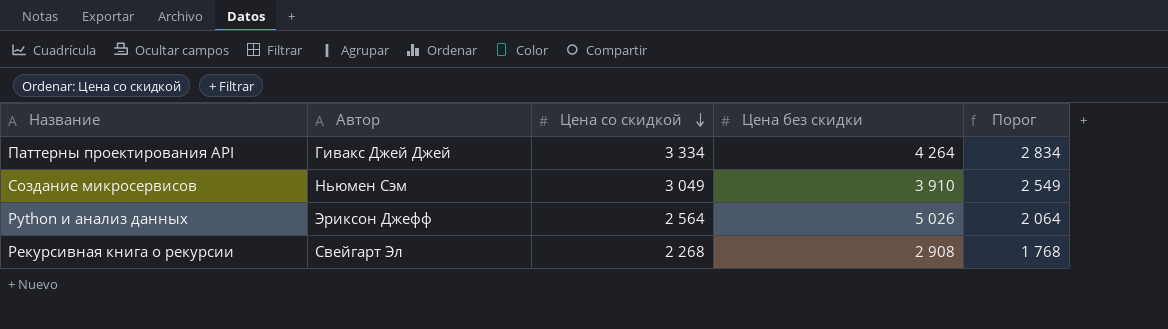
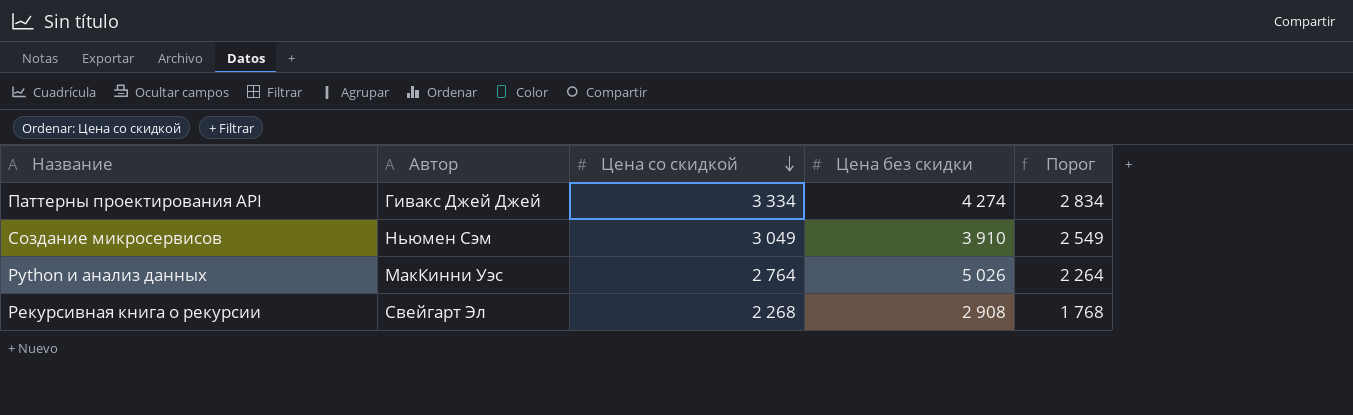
Паттерны проектирования API | Цена без скидки: 4 264 -> 4 274
Python и анализ данных | Автор: Эриксон Джефф -> МакКинни Уэс
Python и анализ данных | Цена со скидкой: 2 564 -> 2 764
Python и анализ данных | Порог: 2 064 -> 2 264

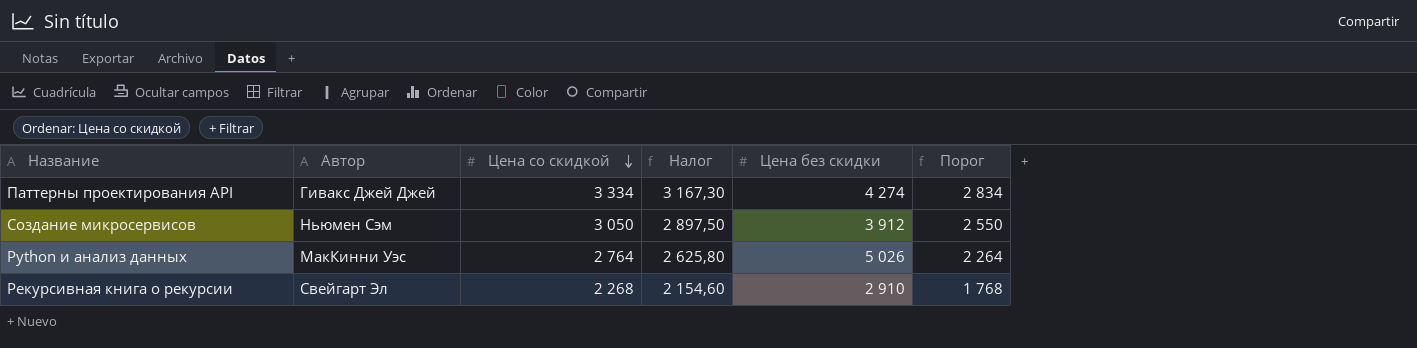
column Налог | formula: none -> [Цена со скидкой] * 0,95
Создание микросервисов | Цена со скидкой: 3 049 -> 3 050
Создание микросервисов | Цена без скидки: 3 910 -> 3 912
Создание микросервисов | Порог: 2 549 -> 2 550
Рекурсивная книга о рекурсии | Цена без скидки: 2 908 -> 2 910

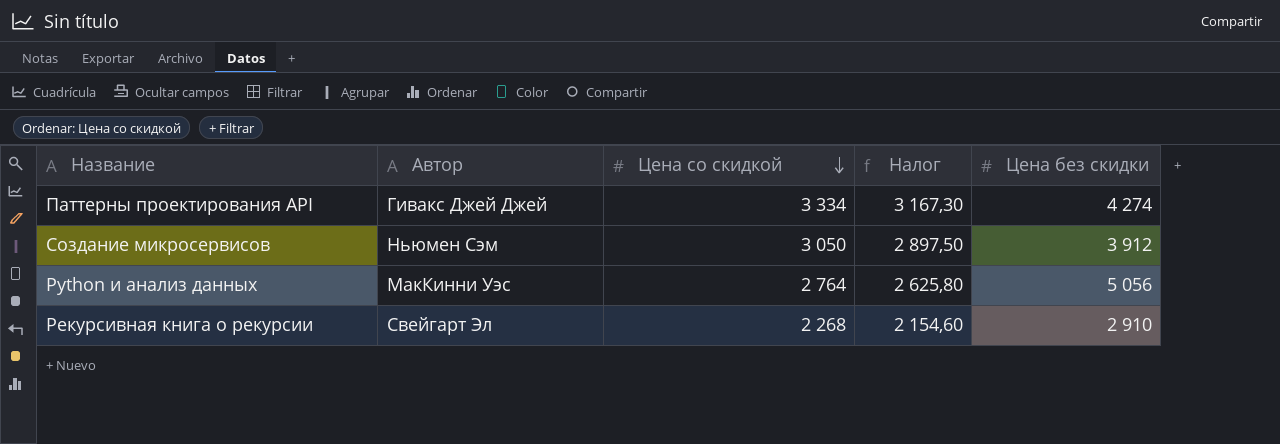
column Порог | formula: [Цена со скидкой] - 500 -> none
Python и анализ данных | Цена без скидки: 5 026 -> 5 056

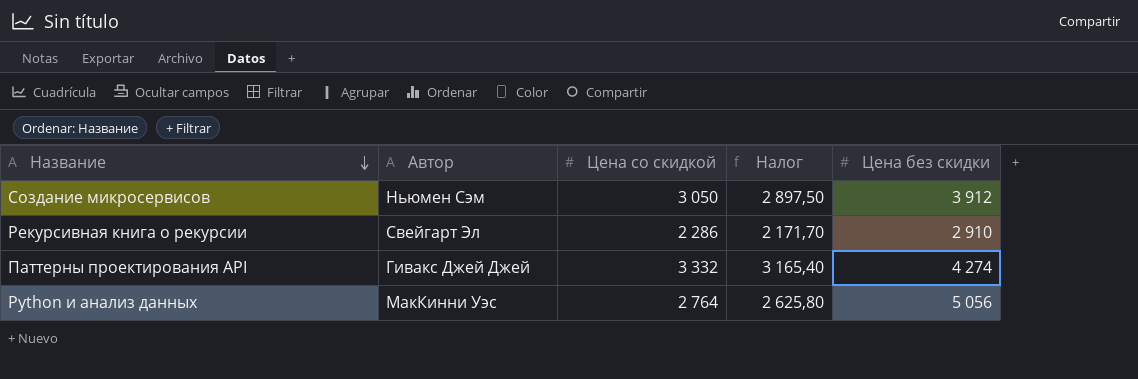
row order: Цена со скидкой descending -> Название descending
Рекурсивная книга о рекурсии | Цена со скидкой: 2 268 -> 2 286
Рекурсивная книга о рекурсии | Налог: 2 154,60 -> 2 171,70
Паттерны проектирования API | Цена со скидкой: 3 334 -> 3 332
Паттерны проектирования API | Налог: 3 167,30 -> 3 165,40

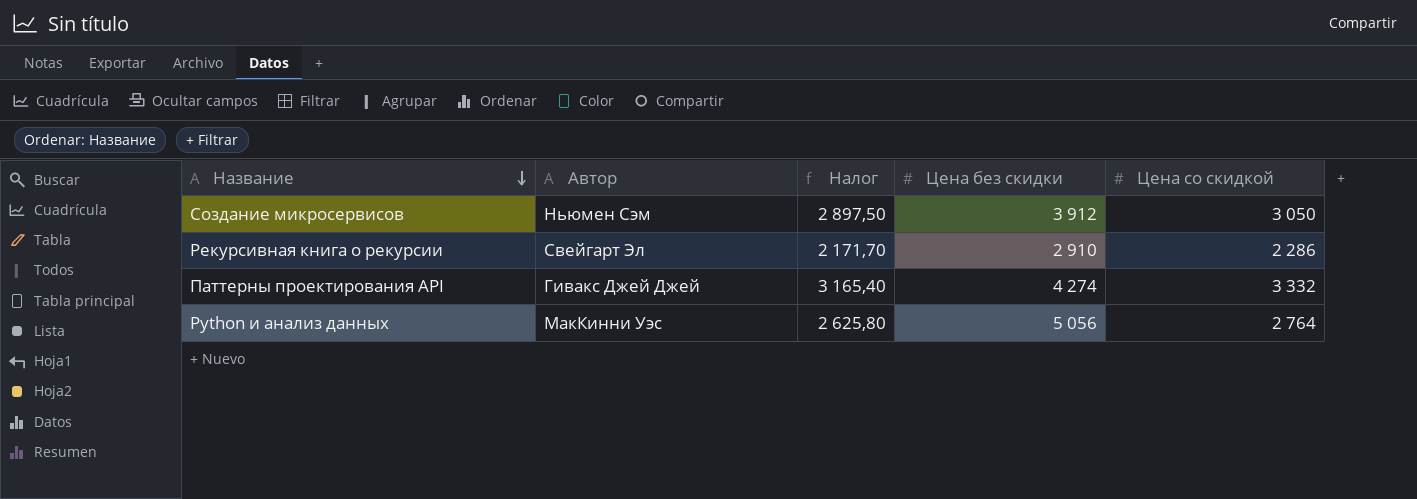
column Цена со скидкой | position: 3 -> 5

